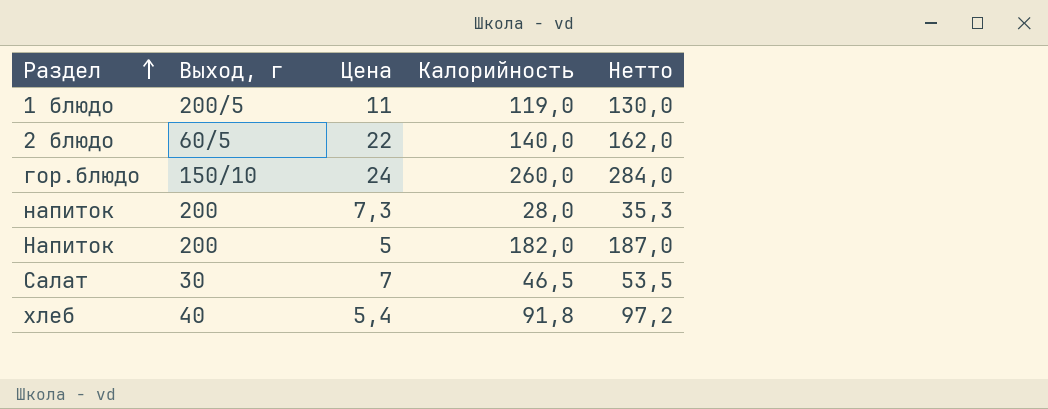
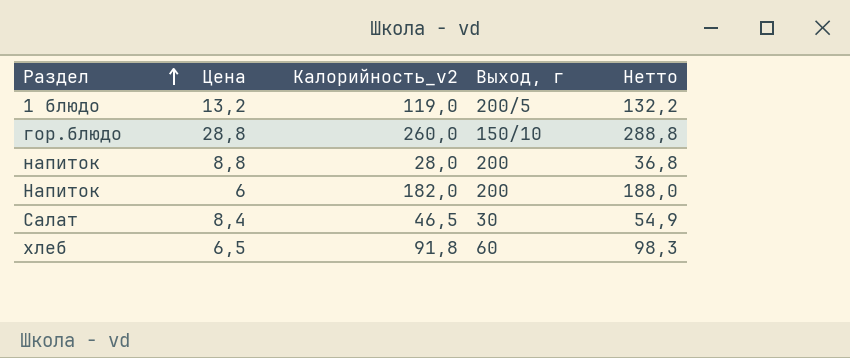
column name: Калорийность -> Калорийность_v2
column Выход, г | position: 2 -> 4
row 2 блюдо: 60/5 | 22 | 140,0 | 162,0 -> none
1 блюдо | Цена: 11 -> 13,2
1 блюдо | Нетто: 130,0 -> 132,2
гор.блюдо | Цена: 24 -> 28,8
гор.блюдо | Нетто: 284,0 -> 288,8
напиток | Цена: 7,3 -> 8,8
напиток | Нетто: 35,3 -> 36,8
Напиток | Цена: 5 -> 6
Напиток | Нетто: 187,0 -> 188,0
Салат | Цена: 7 -> 8,4
Салат | Нетто: 53,5 -> 54,9
хлеб | Цена: 5,4 -> 6,5
хлеб | Выход, г: 40 -> 60
хлеб | Нетто: 97,2 -> 98,3

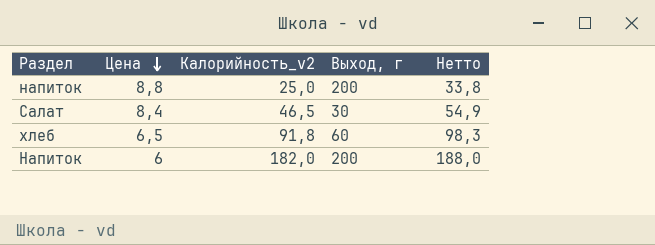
row order: Раздел ascending -> Цена descending
row 1 блюдо: 13,2 | 119,0 | 200/5 | 132,2 -> none
row гор.блюдо: 28,8 | 260,0 | 150/10 | 288,8 -> none
напиток | Калорийность_v2: 28,0 -> 25,0
напиток | Нетто: 36,8 -> 33,8

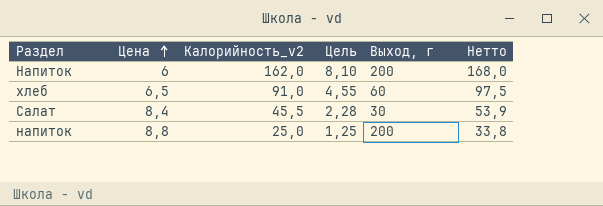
row order: Цена descending -> Цена ascending
column Цель | formula: none -> [Калорийность_v2] * 0,05
Напиток | Калорийность_v2: 182,0 -> 162,0
Напиток | Нетто: 188,0 -> 168,0
хлеб | Калорийность_v2: 91,8 -> 91,0
хлеб | Нетто: 98,3 -> 97,5
Салат | Калорийность_v2: 46,5 -> 45,5
Салат | Нетто: 54,9 -> 53,9

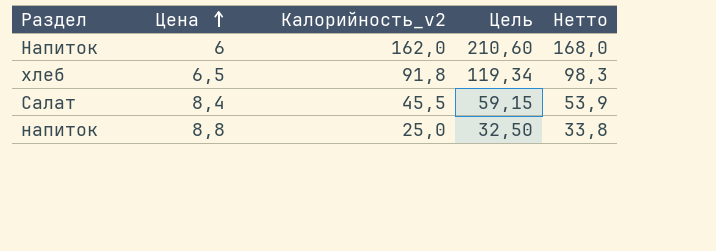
column Выход, г | position: 5 -> none
column Цель | formula: [Калорийность_v2] * 0,05 -> [Калорийность_v2] * 1,3
хлеб | Калорийность_v2: 91,0 -> 91,8
хлеб | Нетто: 97,5 -> 98,3

